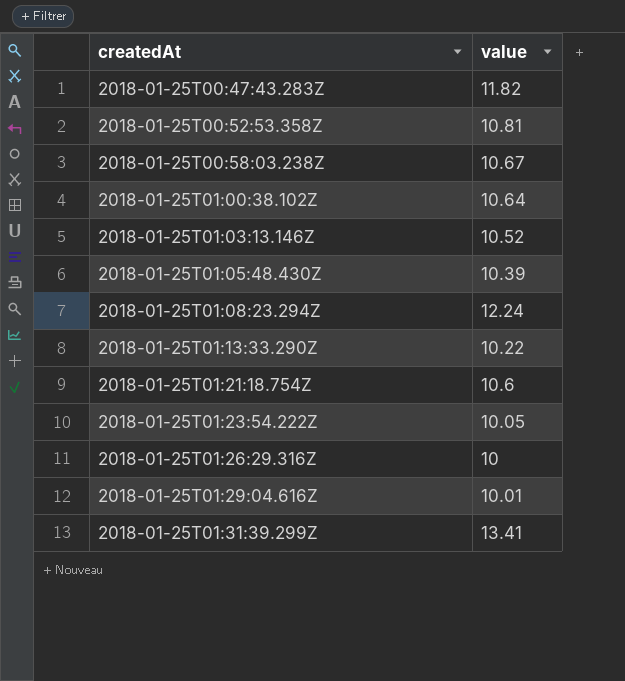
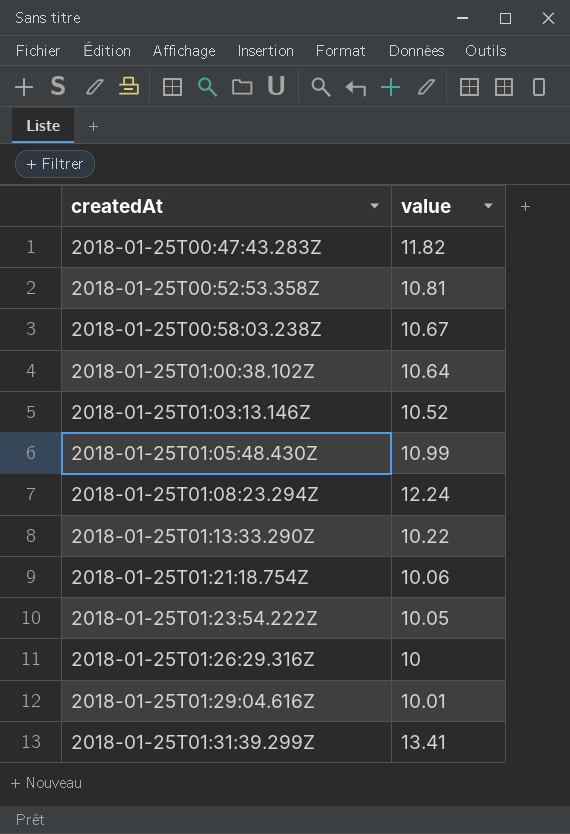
2018-01-25T01:05:48.430Z | value: 10.39 -> 10.99
2018-01-25T01:21:18.754Z | value: 10.6 -> 10.06

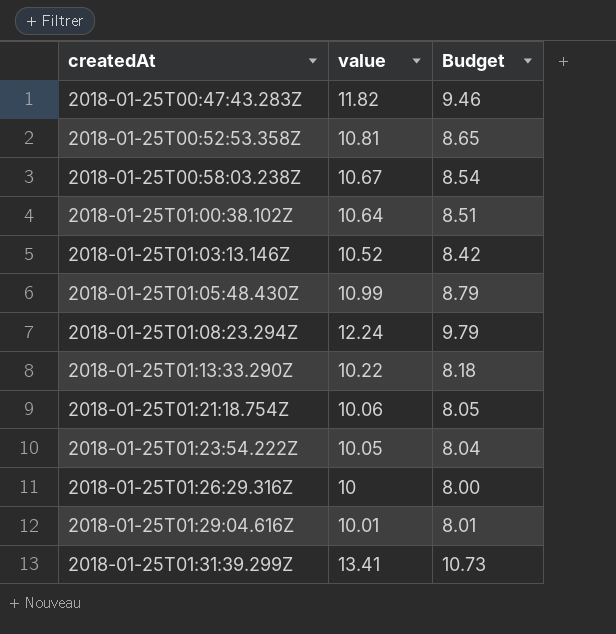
column Budget | formula: none -> [value] * 0.8

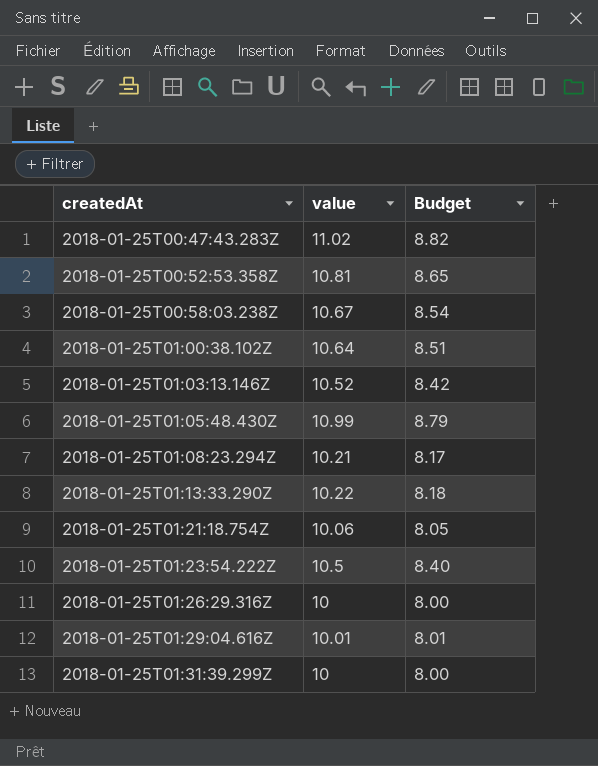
2018-01-25T00:47:43.283Z | value: 11.82 -> 11.02
2018-01-25T00:47:43.283Z | Budget: 9.46 -> 8.82
2018-01-25T01:08:23.294Z | value: 12.24 -> 10.21
2018-01-25T01:08:23.294Z | Budget: 9.79 -> 8.17
2018-01-25T01:23:54.222Z | value: 10.05 -> 10.5
2018-01-25T01:23:54.222Z | Budget: 8.04 -> 8.40
2018-01-25T01:31:39.299Z | value: 13.41 -> 10
2018-01-25T01:31:39.299Z | Budget: 10.73 -> 8.00

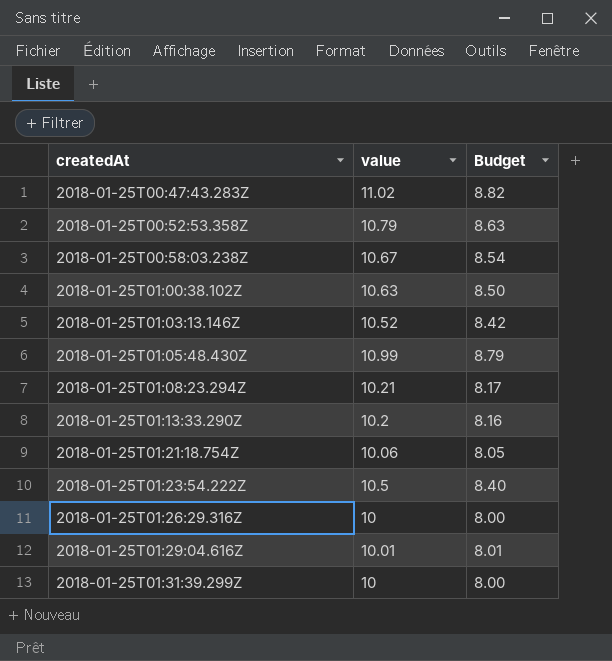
2018-01-25T00:52:53.358Z | value: 10.81 -> 10.79
2018-01-25T00:52:53.358Z | Budget: 8.65 -> 8.63
2018-01-25T01:00:38.102Z | value: 10.64 -> 10.63
2018-01-25T01:00:38.102Z | Budget: 8.51 -> 8.50
2018-01-25T01:13:33.290Z | value: 10.22 -> 10.2
2018-01-25T01:13:33.290Z | Budget: 8.18 -> 8.16

